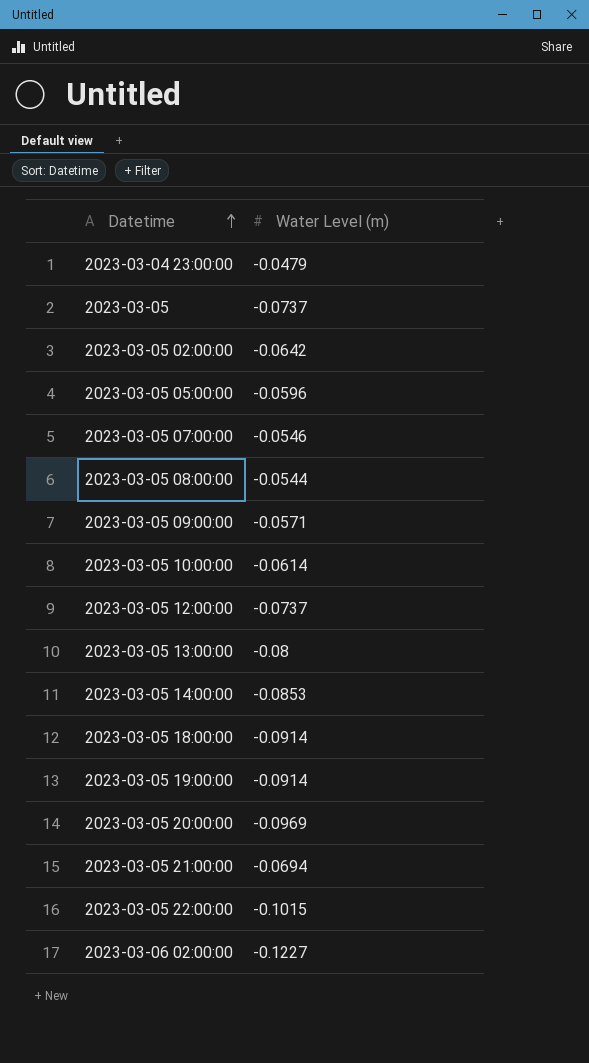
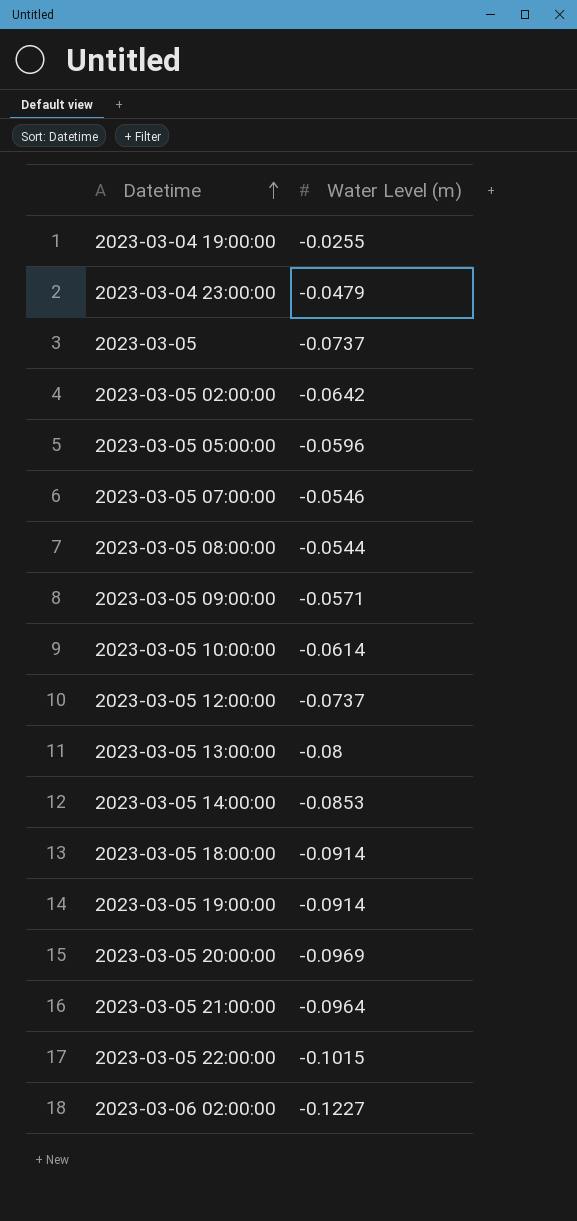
row 2023-03-04 19:00:00: none -> -0.0255
2023-03-05 21:00:00 | Water Level (m): -0.0694 -> -0.0964

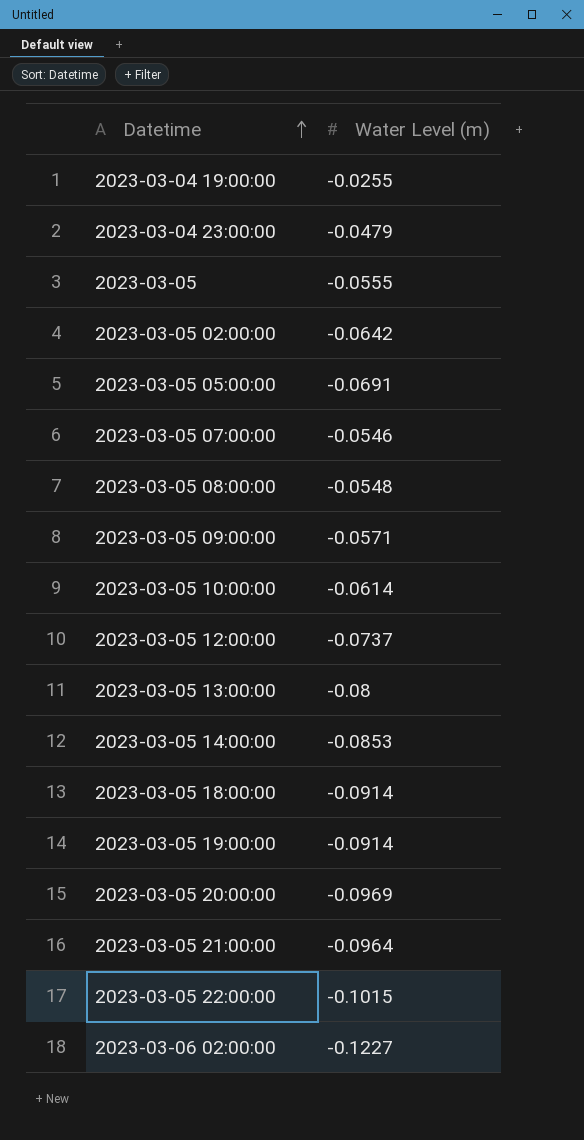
2023-03-05 | Water Level (m): -0.0737 -> -0.0555
2023-03-05 05:00:00 | Water Level (m): -0.0596 -> -0.0691
2023-03-05 08:00:00 | Water Level (m): -0.0544 -> -0.0548

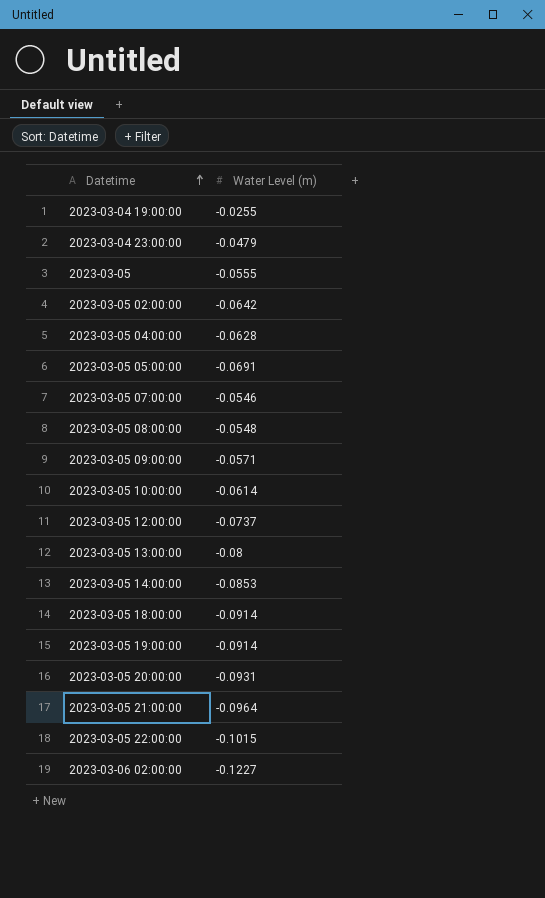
row 2023-03-05 04:00:00: none -> -0.0628
2023-03-05 20:00:00 | Water Level (m): -0.0969 -> -0.0931

